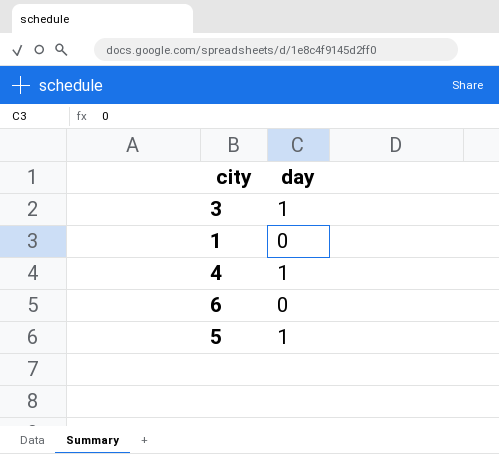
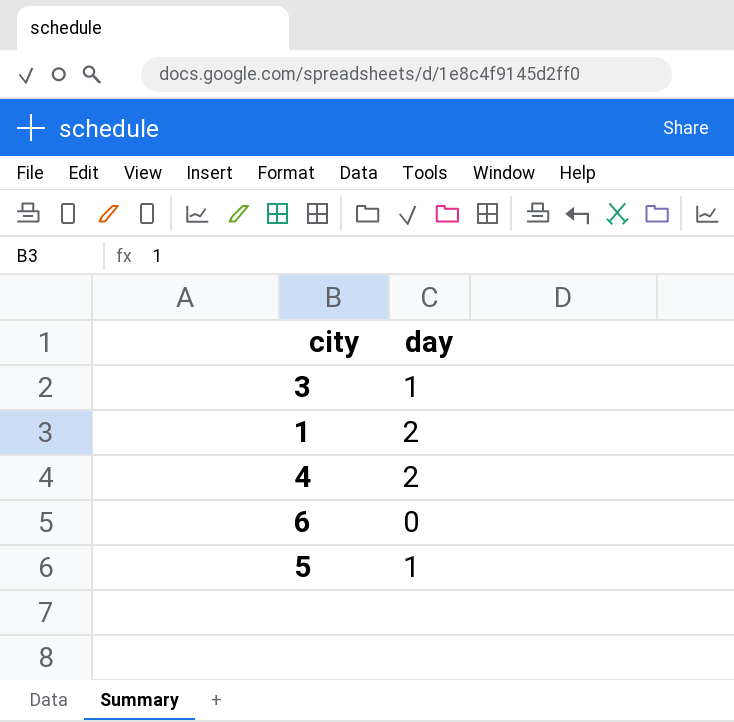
1 | day: 0 -> 2
4 | day: 1 -> 2

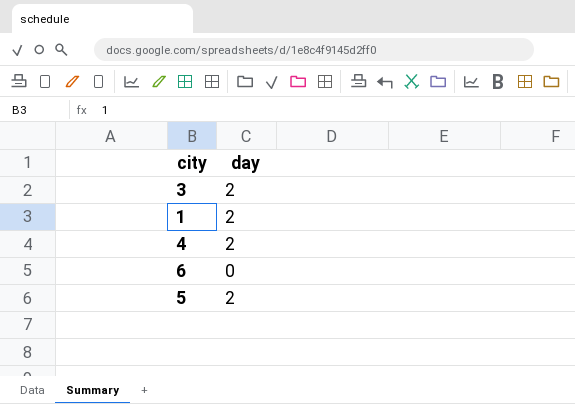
3 | day: 1 -> 2
5 | day: 1 -> 2

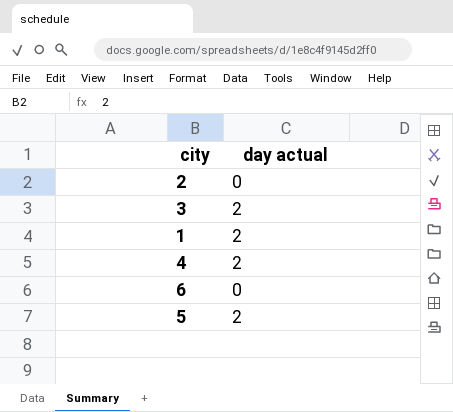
column name: day -> day actual
row 2: none -> 0

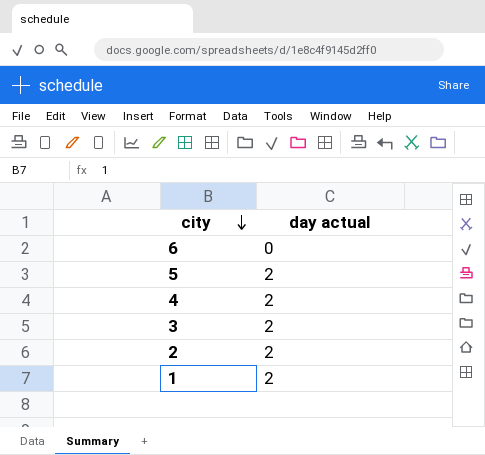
row order: none -> city descending
2 | day actual: 0 -> 2

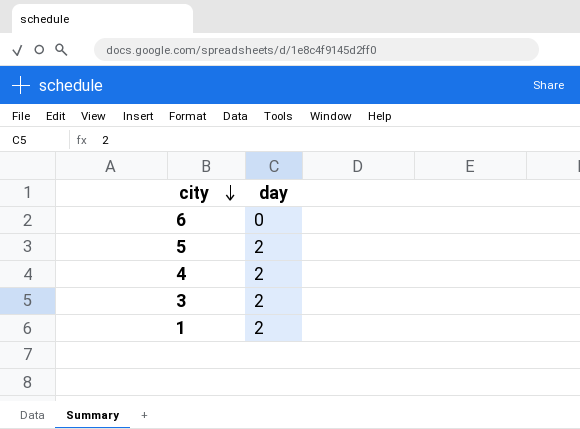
column name: day actual -> day
row 2: 2 -> none

